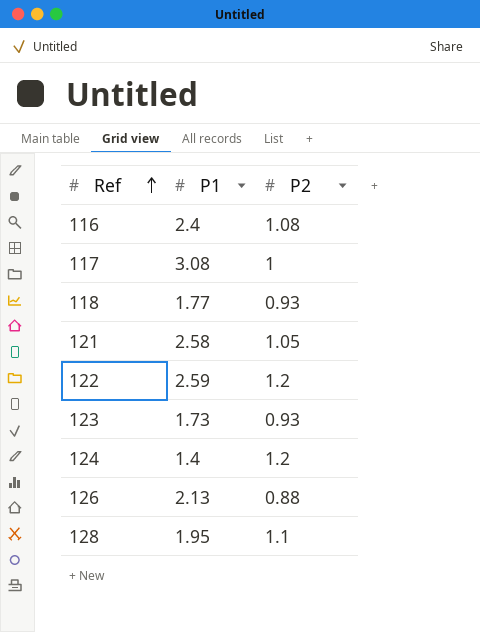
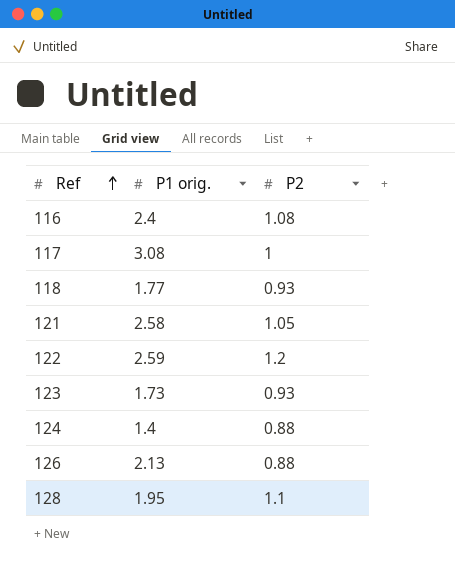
column name: P1 -> P1 orig.
124 | P2: 1.2 -> 0.88

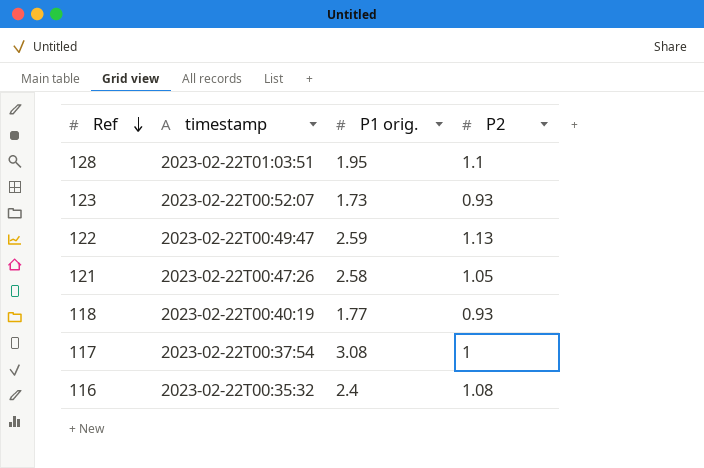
row order: Ref ascending -> Ref descending
column timestamp | position: none -> 2
row 124: 1.4 | 0.88 -> none
row 126: 2.13 | 0.88 -> none
122 | P2: 1.2 -> 1.13

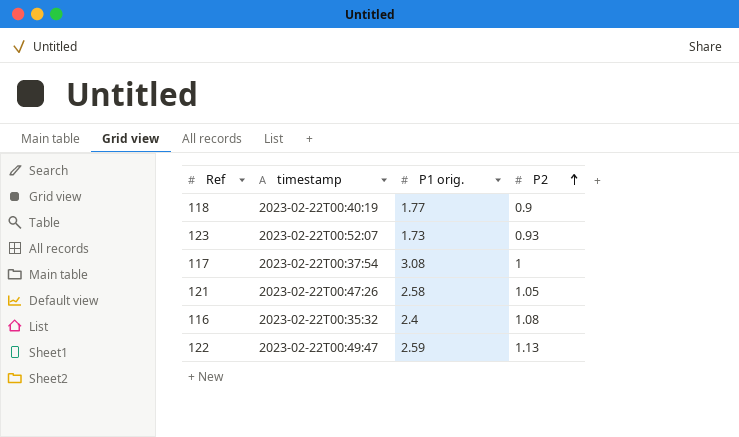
row order: Ref descending -> P2 ascending
row 128: 2023-02-22T01:03:51 | 1.95 | 1.1 -> none
118 | P2: 0.93 -> 0.9

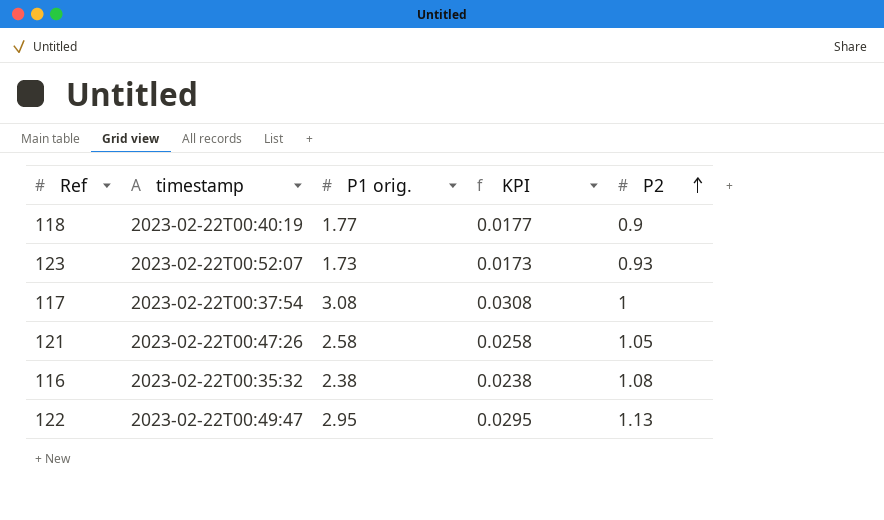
column KPI | formula: none -> [P1 orig.] * 0.01
116 | P1 orig.: 2.4 -> 2.38
122 | P1 orig.: 2.59 -> 2.95

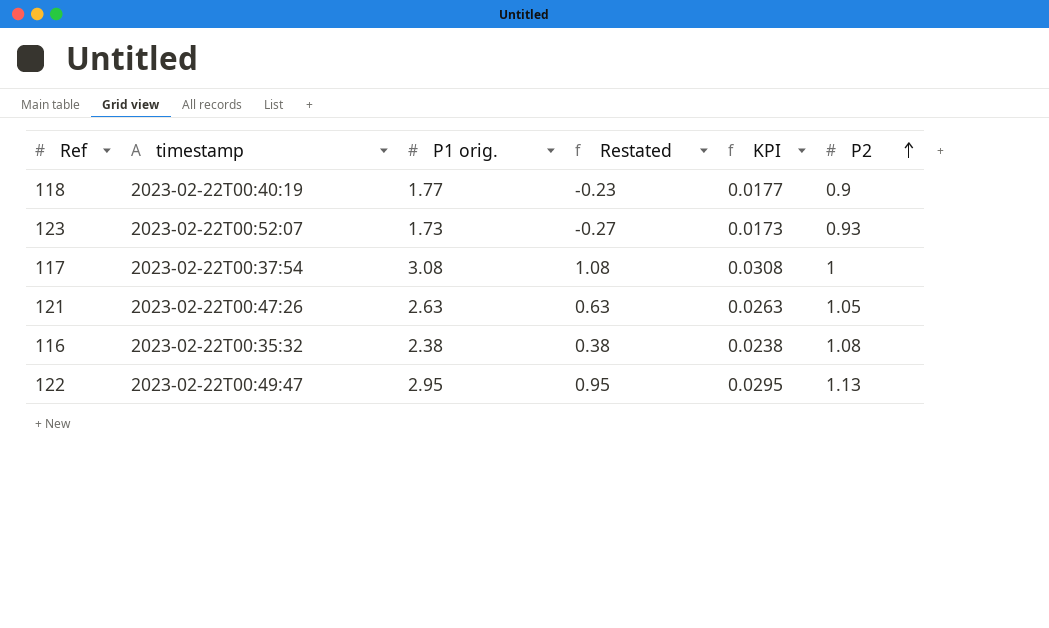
column Restated | formula: none -> [P1 orig.] - 2
121 | P1 orig.: 2.58 -> 2.63
121 | KPI: 0.0258 -> 0.0263

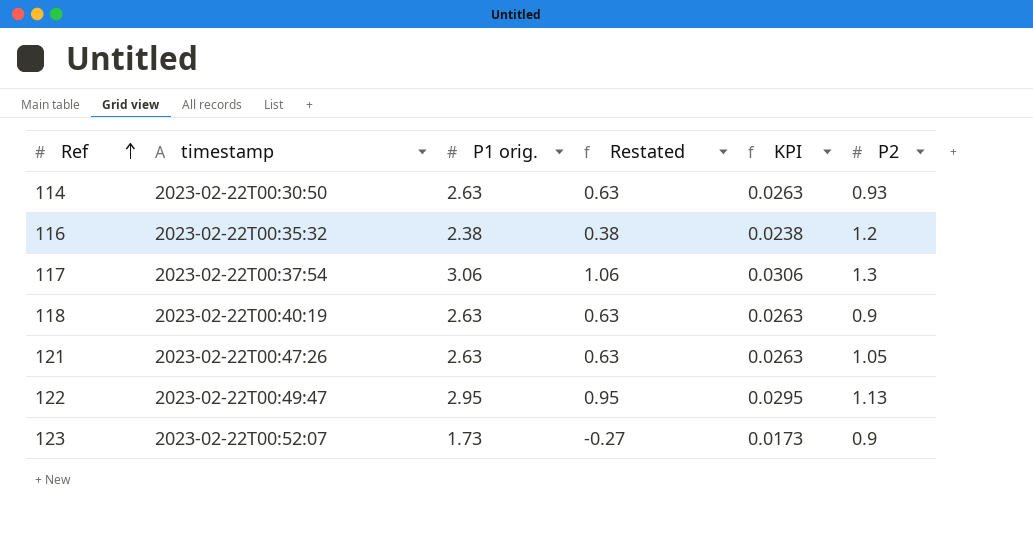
row order: P2 ascending -> Ref ascending
row 114: none -> 2023-02-22T00:30:50 | 2.63 | 0.63 | 0.0263 | 0.93
116 | P2: 1.08 -> 1.2
117 | P1 orig.: 3.08 -> 3.06
117 | Restated: 1.08 -> 1.06
117 | KPI: 0.0308 -> 0.0306
117 | P2: 1 -> 1.3
118 | P1 orig.: 1.77 -> 2.63
118 | Restated: -0.23 -> 0.63
118 | KPI: 0.0177 -> 0.0263
123 | P2: 0.93 -> 0.9

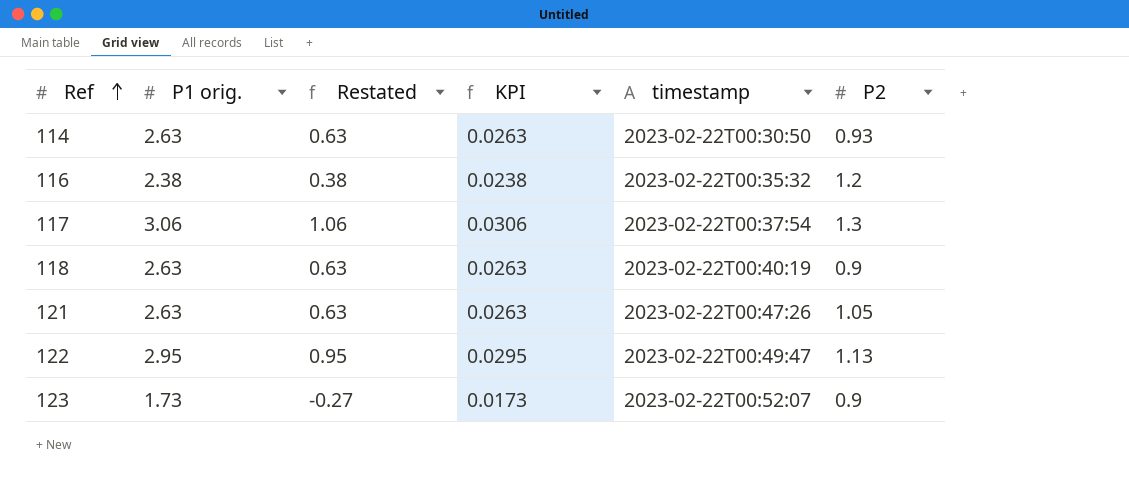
column timestamp | position: 2 -> 5

